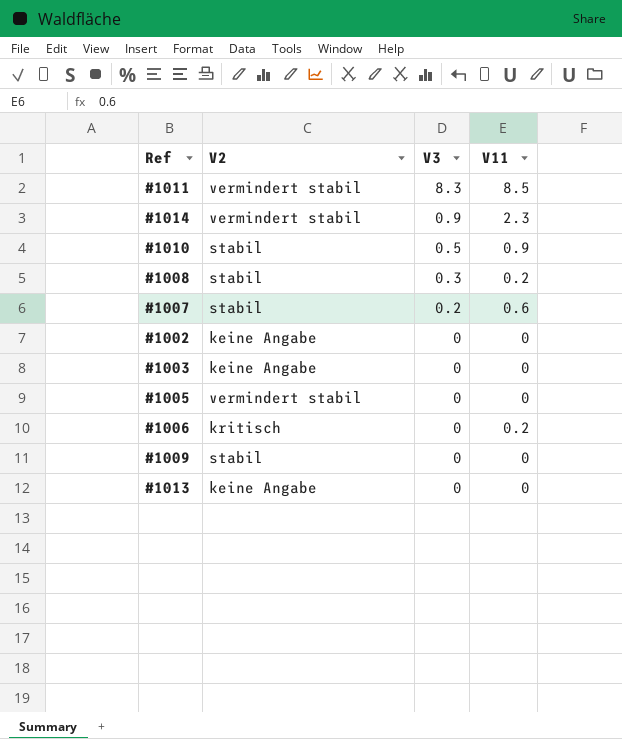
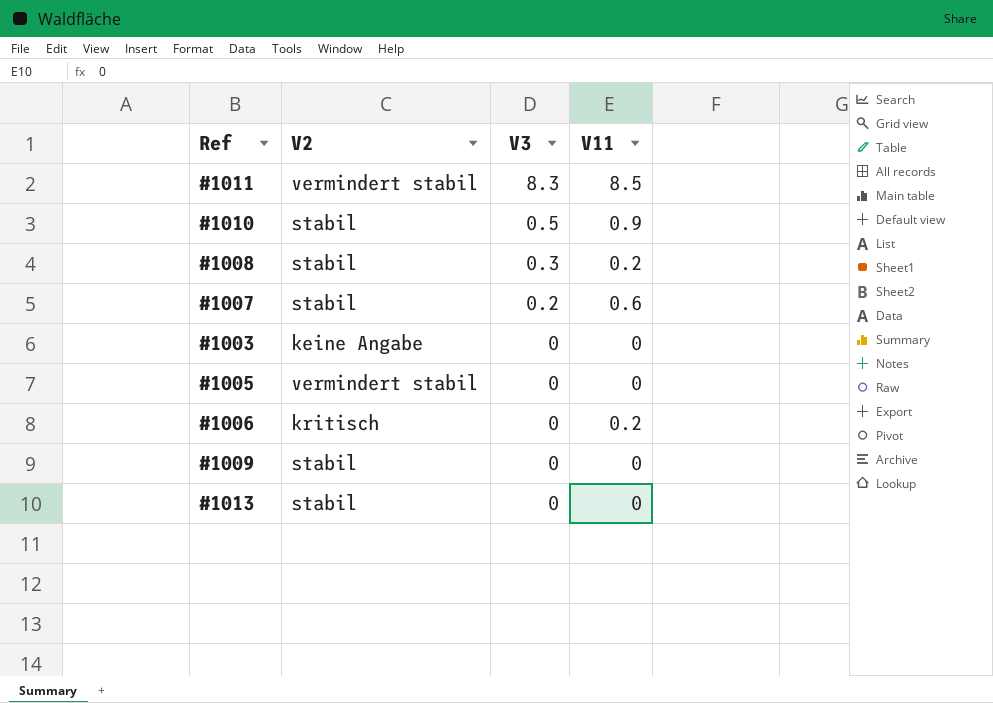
row #1014: vermindert stabil | 0.9 | 2.3 -> none
row #1002: keine Angabe | 0 | 0 -> none
#1013 | V2: keine Angabe -> stabil

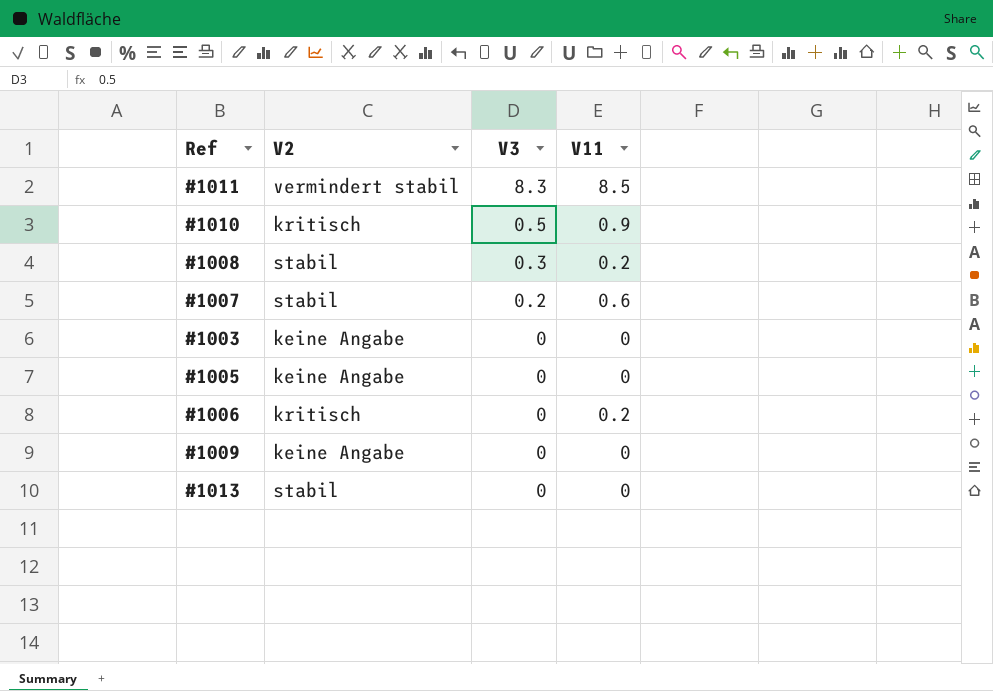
#1010 | V2: stabil -> kritisch
#1005 | V2: vermindert stabil -> keine Angabe
#1009 | V2: stabil -> keine Angabe

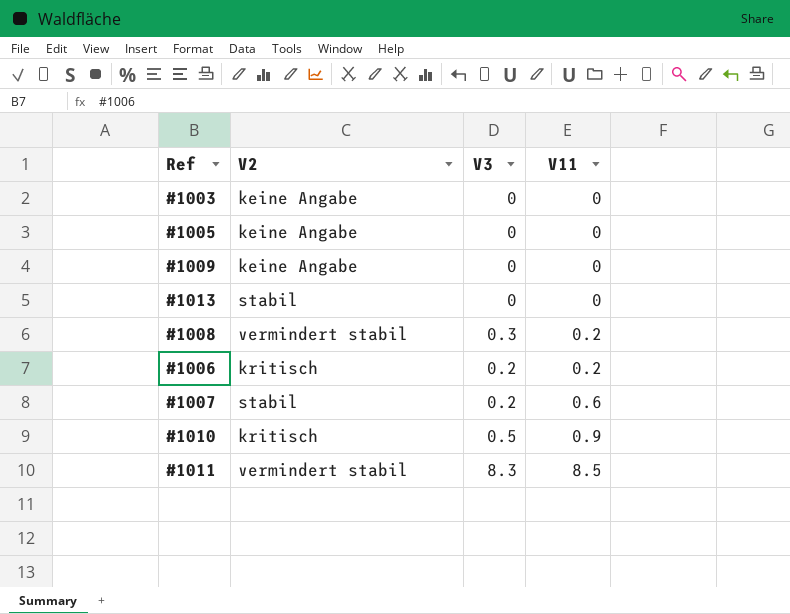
row order: V3 descending -> V11 ascending
#1008 | V2: stabil -> vermindert stabil
#1006 | V3: 0 -> 0.2

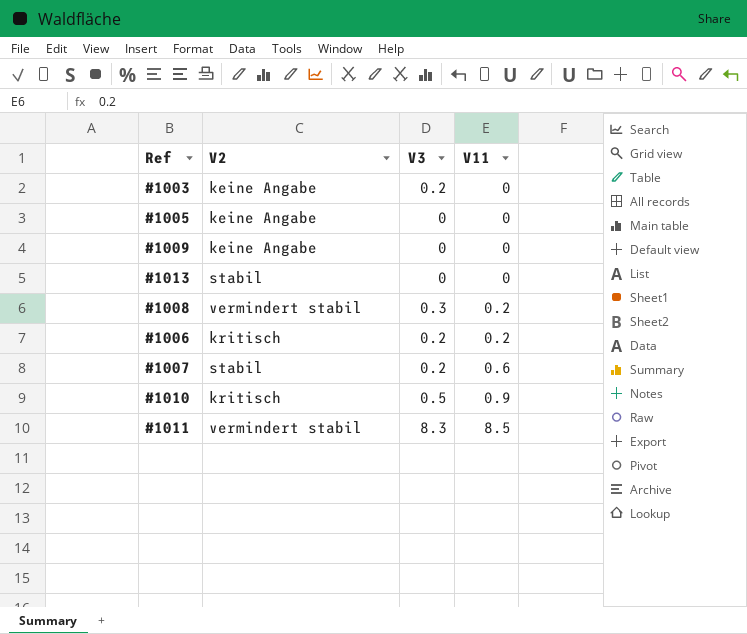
#1003 | V3: 0 -> 0.2

